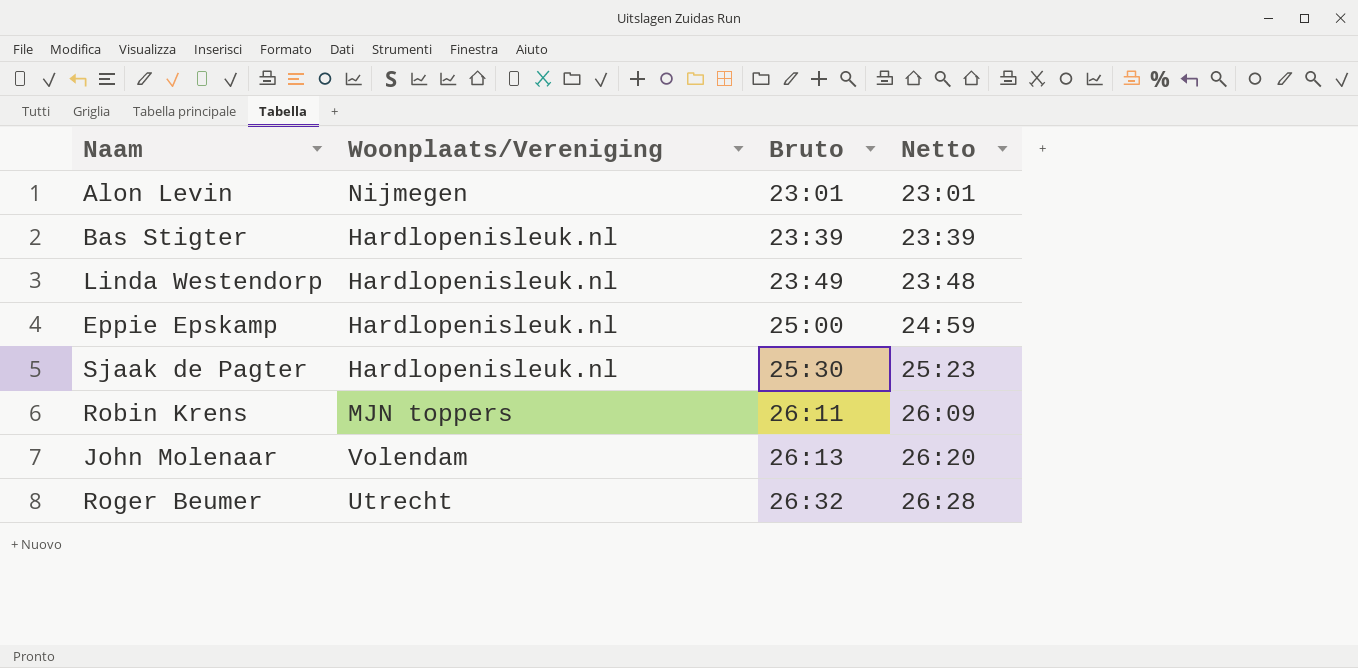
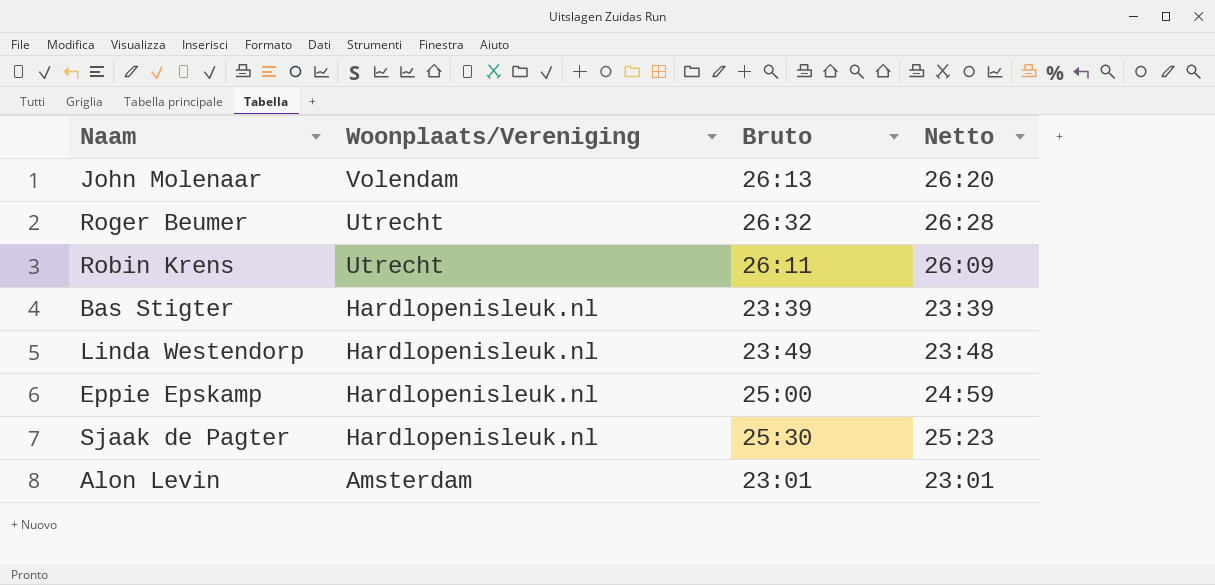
row order: Bruto ascending -> Woonplaats/Vereniging descending
Robin Krens | Woonplaats/Vereniging: MJN toppers -> Utrecht
Alon Levin | Woonplaats/Vereniging: Nijmegen -> Amsterdam

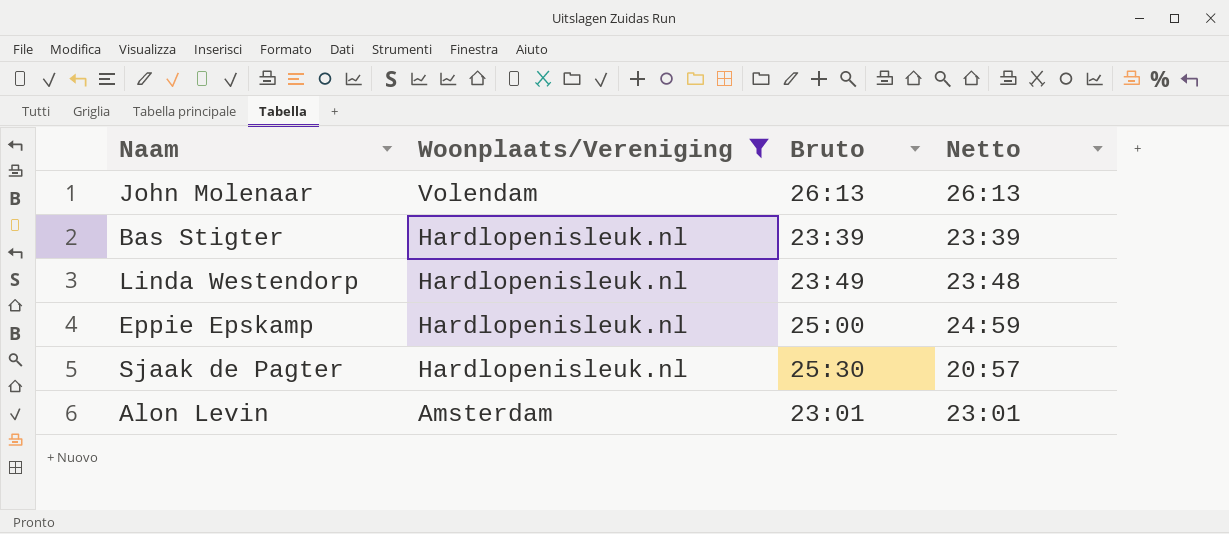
filter: none -> Woonplaats/Vereniging != Utrecht
John Molenaar | Netto: 26:20 -> 26:13
Sjaak de Pagter | Netto: 25:23 -> 20:57

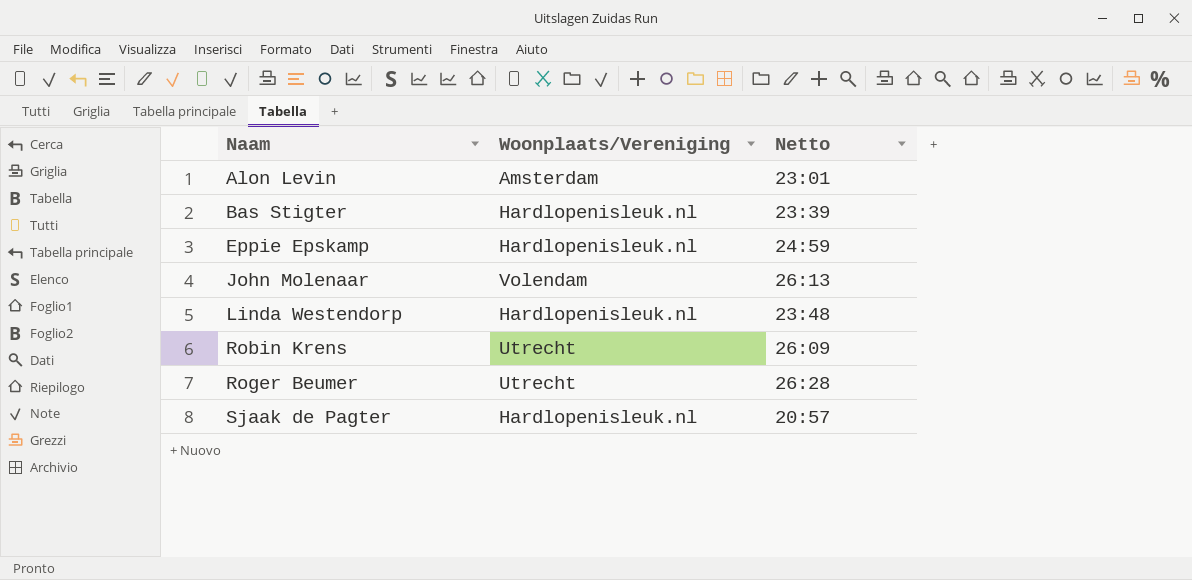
filter: Woonplaats/Vereniging != Utrecht -> none
row order: Woonplaats/Vereniging descending -> Naam ascending
column Bruto | position: 3 -> none

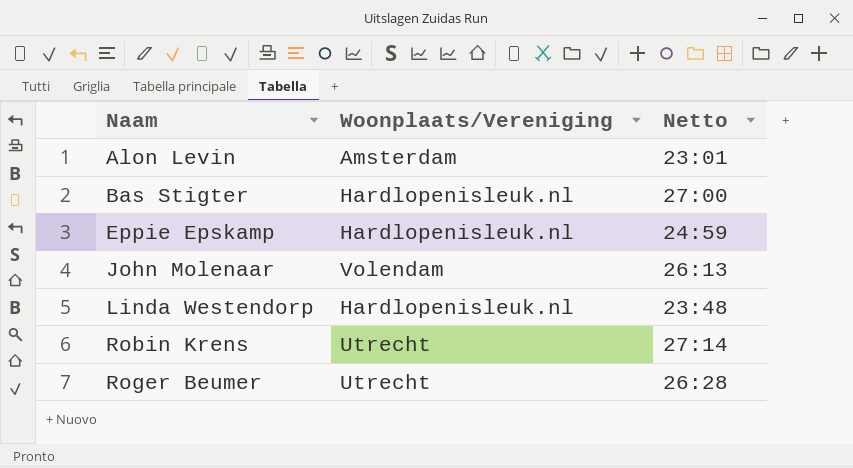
row Sjaak de Pagter: Hardlopenisleuk.nl | 20:57 -> none
Bas Stigter | Netto: 23:39 -> 27:00
Robin Krens | Netto: 26:09 -> 27:14

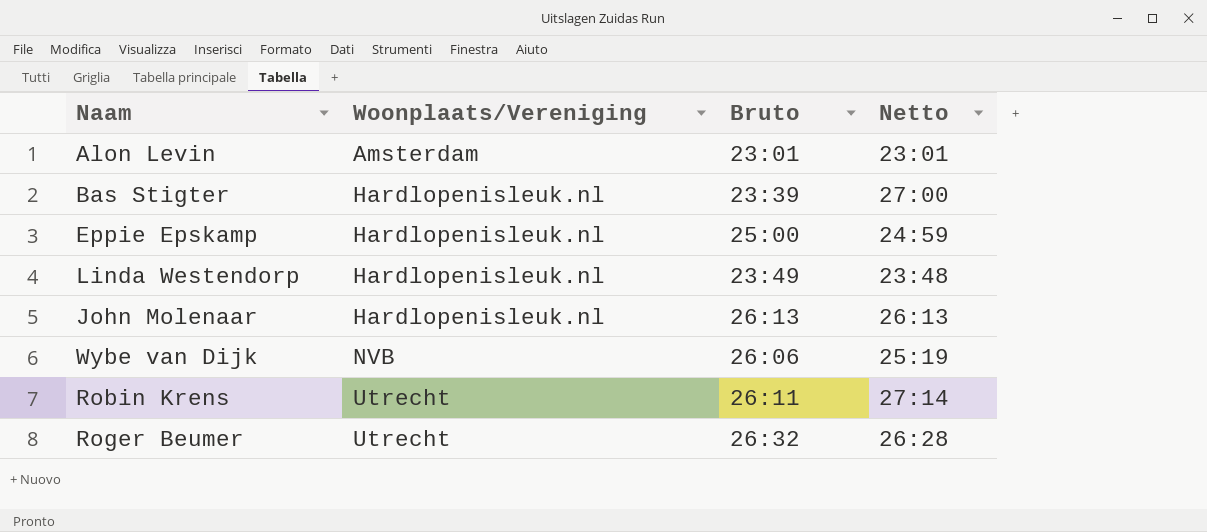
row order: Naam ascending -> Woonplaats/Vereniging ascending
column Bruto | position: none -> 3
John Molenaar | Woonplaats/Vereniging: Volendam -> Hardlopenisleuk.nl
row Wybe van Dijk: none -> NVB | 26:06 | 25:19

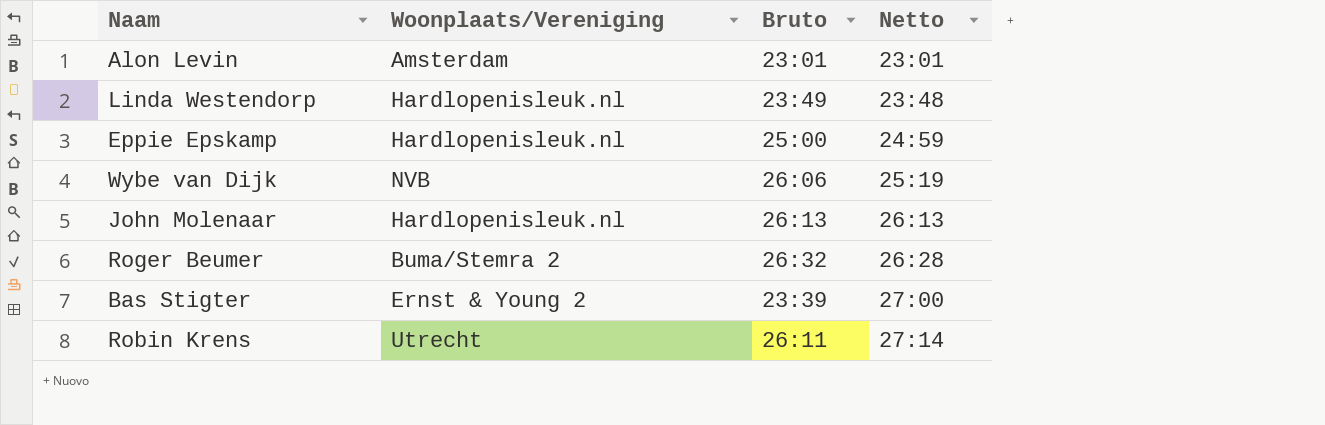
row order: Woonplaats/Vereniging ascending -> Netto ascending
Roger Beumer | Woonplaats/Vereniging: Utrecht -> Buma/Stemra 2
Bas Stigter | Woonplaats/Vereniging: Hardlopenisleuk.nl -> Ernst & Young 2

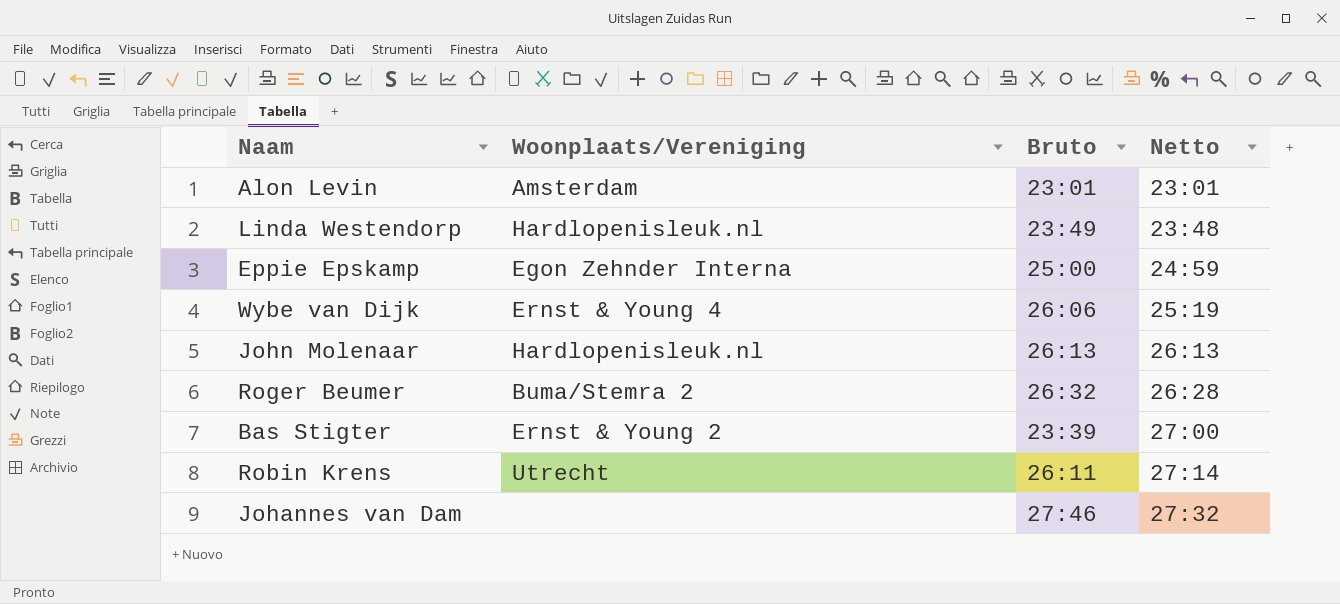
Eppie Epskamp | Woonplaats/Vereniging: Hardlopenisleuk.nl -> Egon Zehnder Interna
Wybe van Dijk | Woonplaats/Vereniging: NVB -> Ernst & Young 4
row Johannes van Dam: none -> none | 27:46 | 27:32

